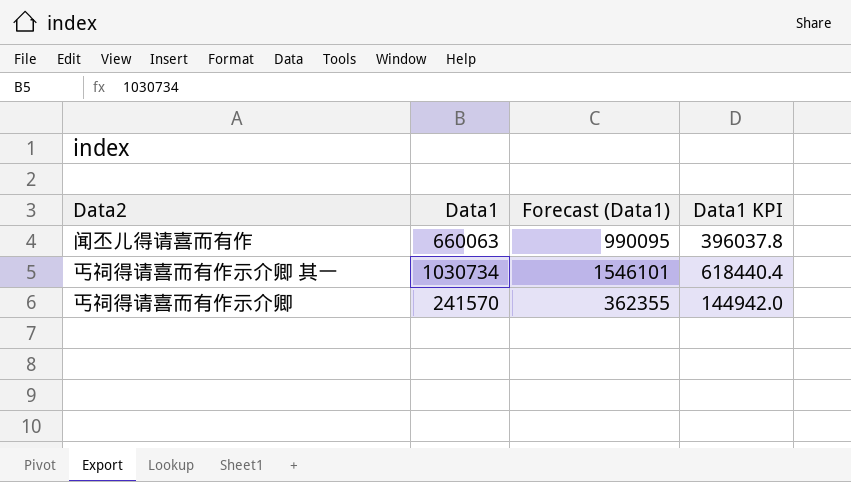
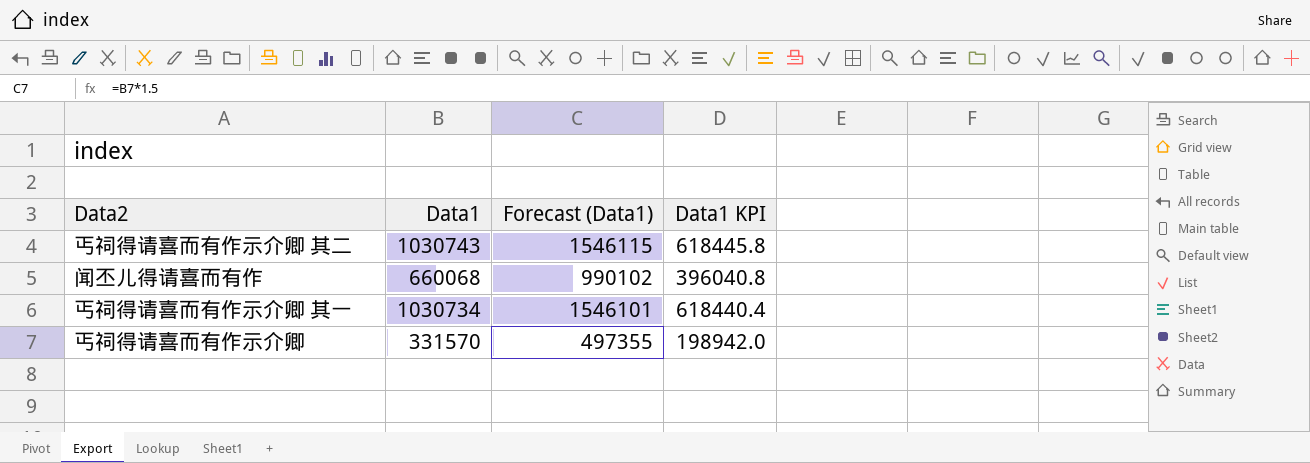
row 丐祠得请喜而有作示介卿 其二: none -> 1030743 | 1546115 | 618445.8
闻丕儿得请喜而有作 | Data1: 660063 -> 660068
闻丕儿得请喜而有作 | Forecast (Data1): 990095 -> 990102
闻丕儿得请喜而有作 | Data1 KPI: 396037.8 -> 396040.8
丐祠得请喜而有作示介卿 | Data1: 241570 -> 331570
丐祠得请喜而有作示介卿 | Forecast (Data1): 362355 -> 497355
丐祠得请喜而有作示介卿 | Data1 KPI: 144942.0 -> 198942.0

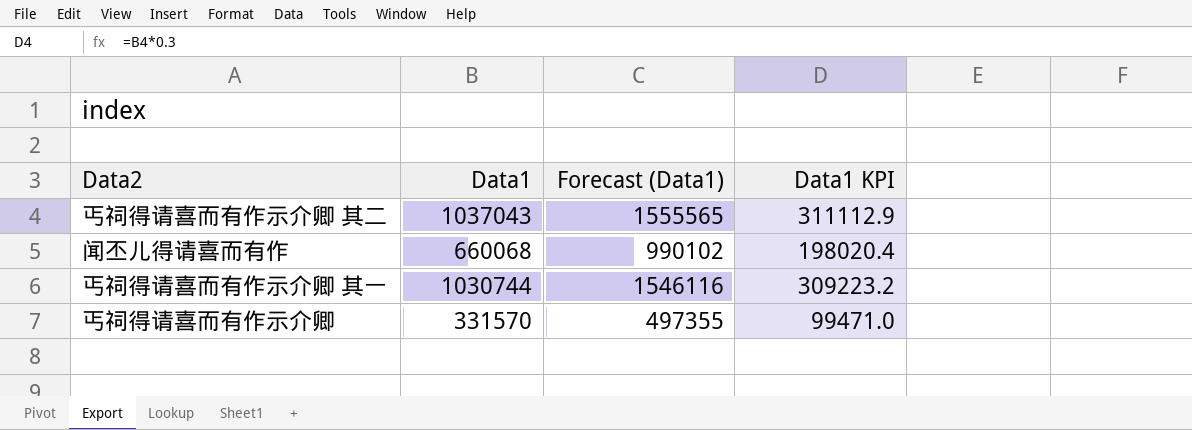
column Data1 KPI | formula: [Data1] * 0.6 -> [Data1] * 0.3
丐祠得请喜而有作示介卿 其二 | Data1: 1030743 -> 1037043
丐祠得请喜而有作示介卿 其二 | Forecast (Data1): 1546115 -> 1555565
丐祠得请喜而有作示介卿 其一 | Data1: 1030734 -> 1030744
丐祠得请喜而有作示介卿 其一 | Forecast (Data1): 1546101 -> 1546116

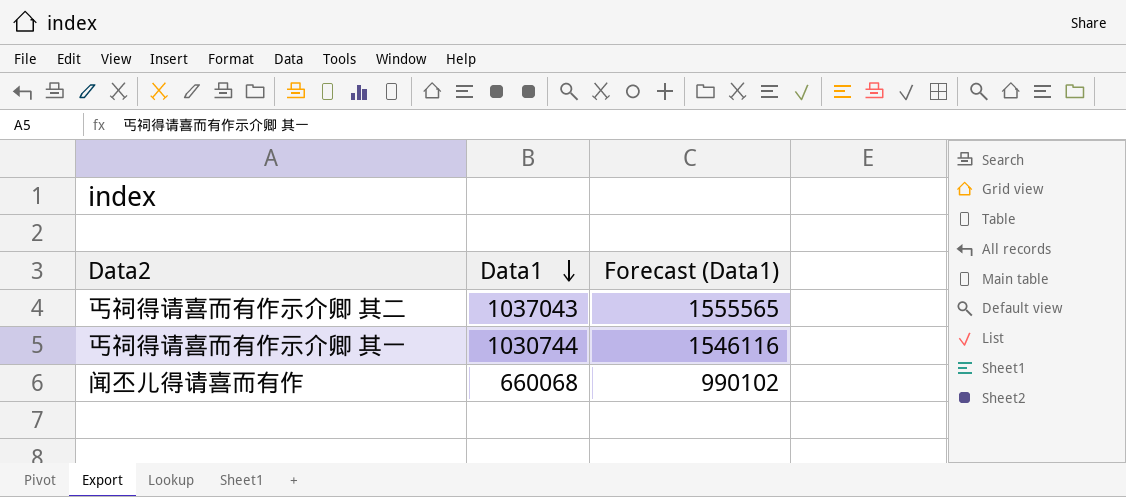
row order: none -> Data1 descending
column Data1 KPI | formula: [Data1] * 0.3 -> none
row 丐祠得请喜而有作示介卿: 331570 | 497355 | 99471.0 -> none

